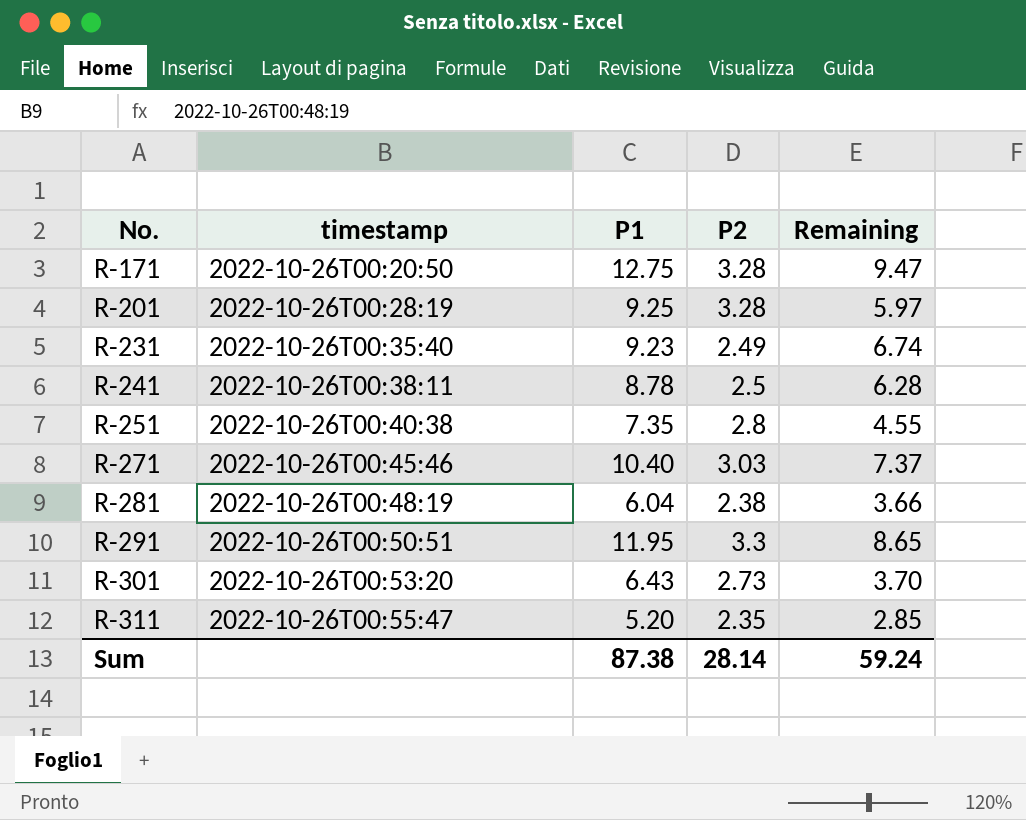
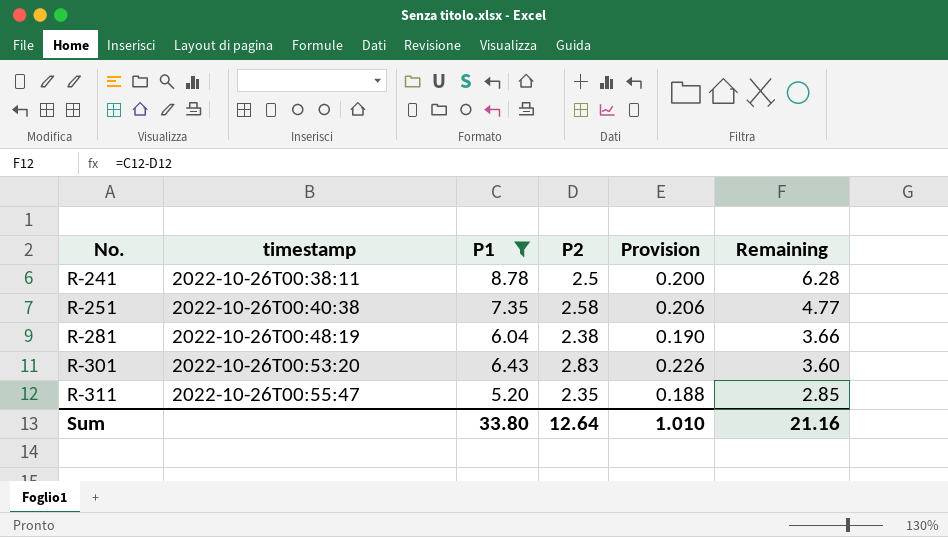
filter: none -> P1 <= 8.78
column Provision | formula: none -> [P2] * 0.08
R-251 | P2: 2.8 -> 2.58
R-251 | Remaining: 4.55 -> 4.77
R-301 | P2: 2.73 -> 2.83
R-301 | Remaining: 3.70 -> 3.60
Sum | P1: 87.38 -> 33.80
Sum | P2: 28.14 -> 12.64
Sum | Remaining: 59.24 -> 21.16

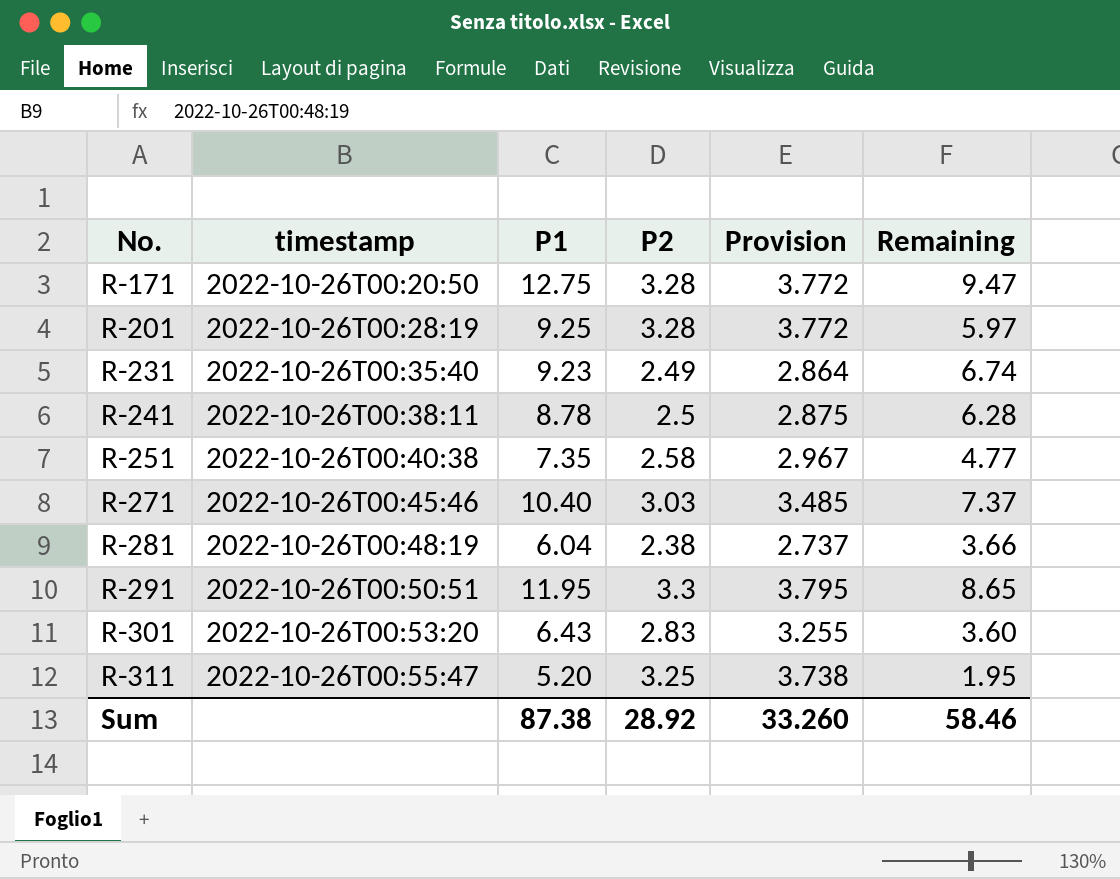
filter: P1 <= 8.78 -> none
column Provision | formula: [P2] * 0.08 -> [P2] * 1.15
R-311 | P2: 2.35 -> 3.25
R-311 | Remaining: 2.85 -> 1.95
Sum | P1: 33.80 -> 87.38
Sum | P2: 12.64 -> 28.92
Sum | Provision: 1.010 -> 33.260
Sum | Remaining: 21.16 -> 58.46

